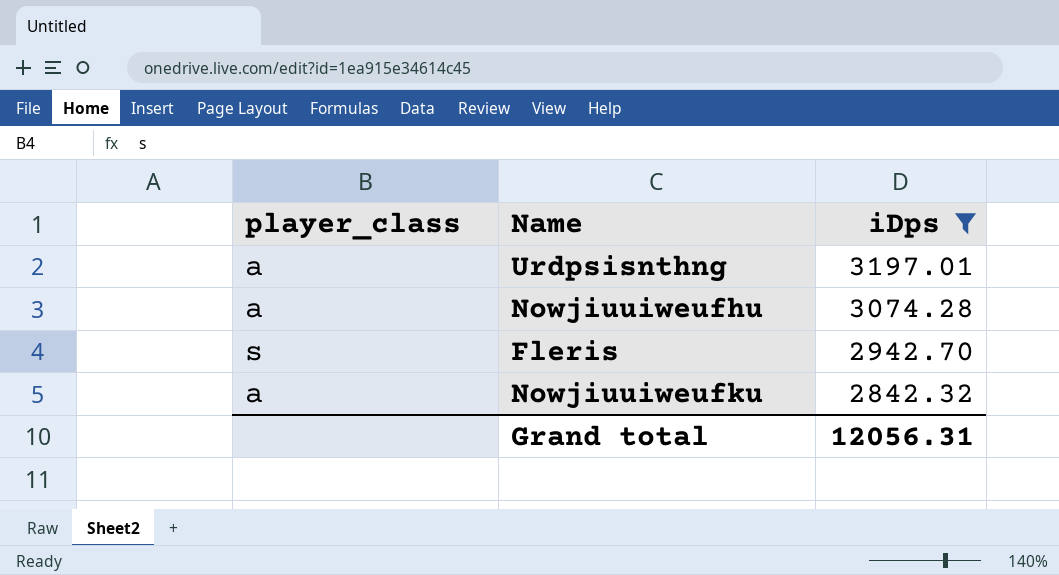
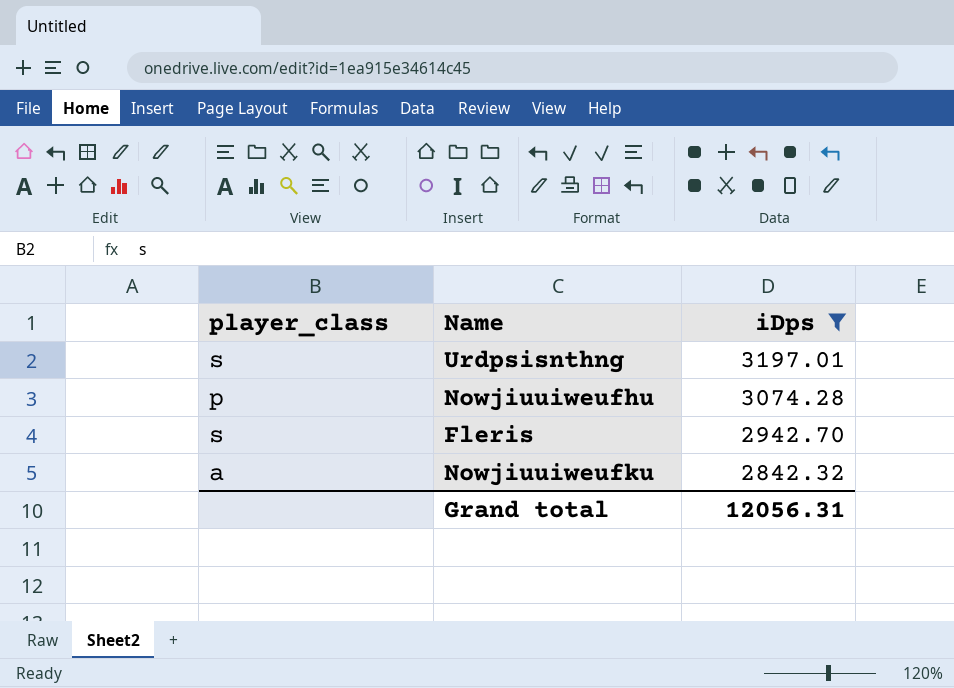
Urdpsisnthng | player_class: a -> s
Nowjiuuiweufhu | player_class: a -> p

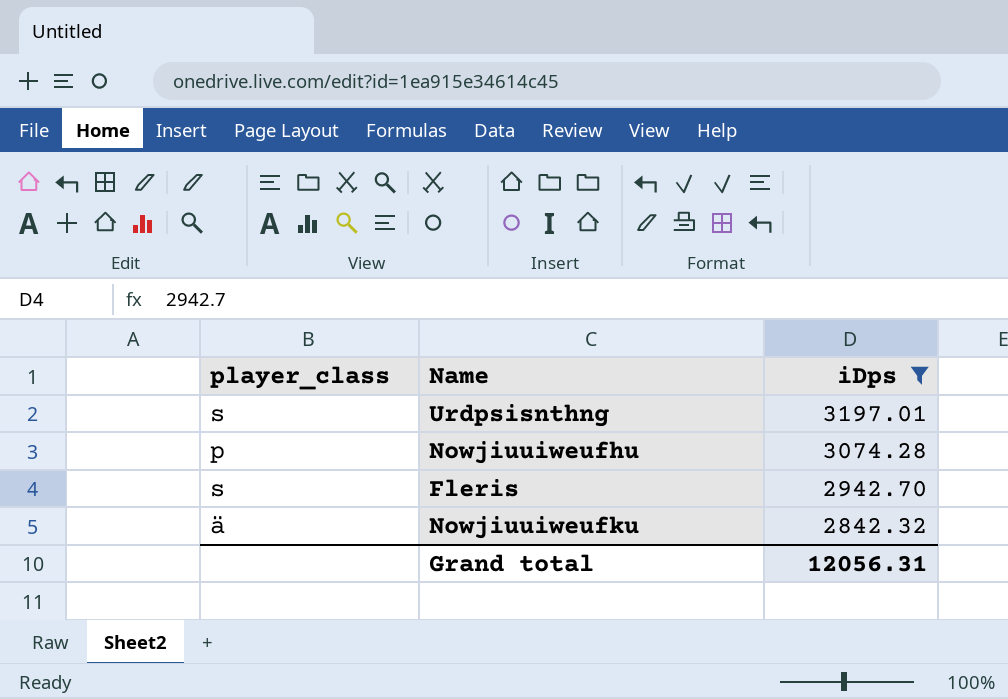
Nowjiuuiweufku | player_class: a -> ä

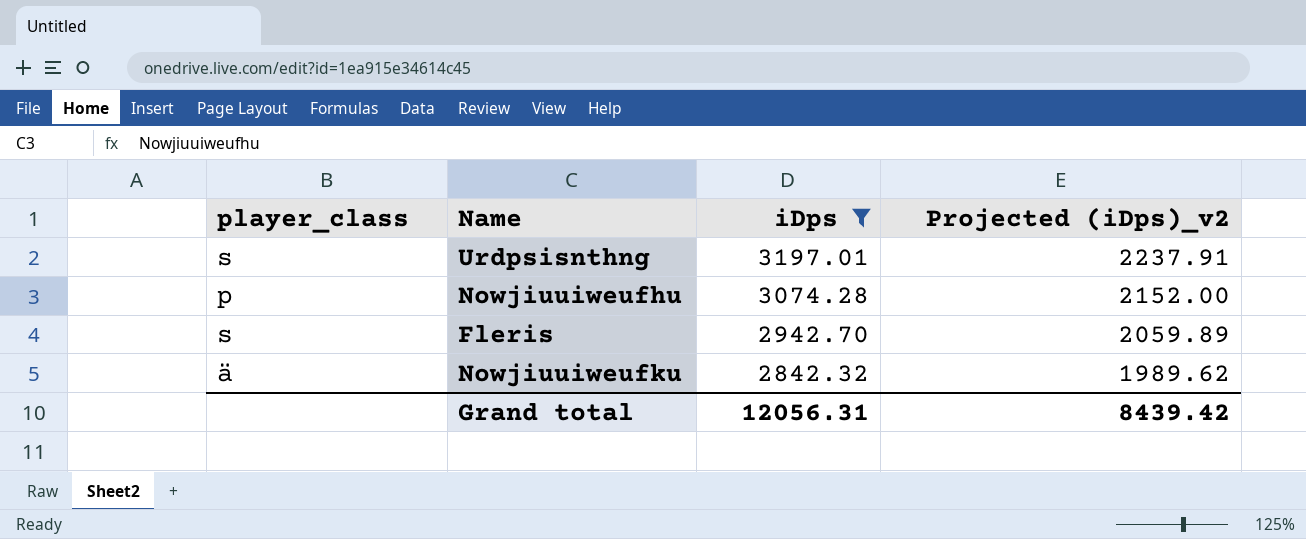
column Projected (iDps)_v2 | formula: none -> [iDps] * 0.7

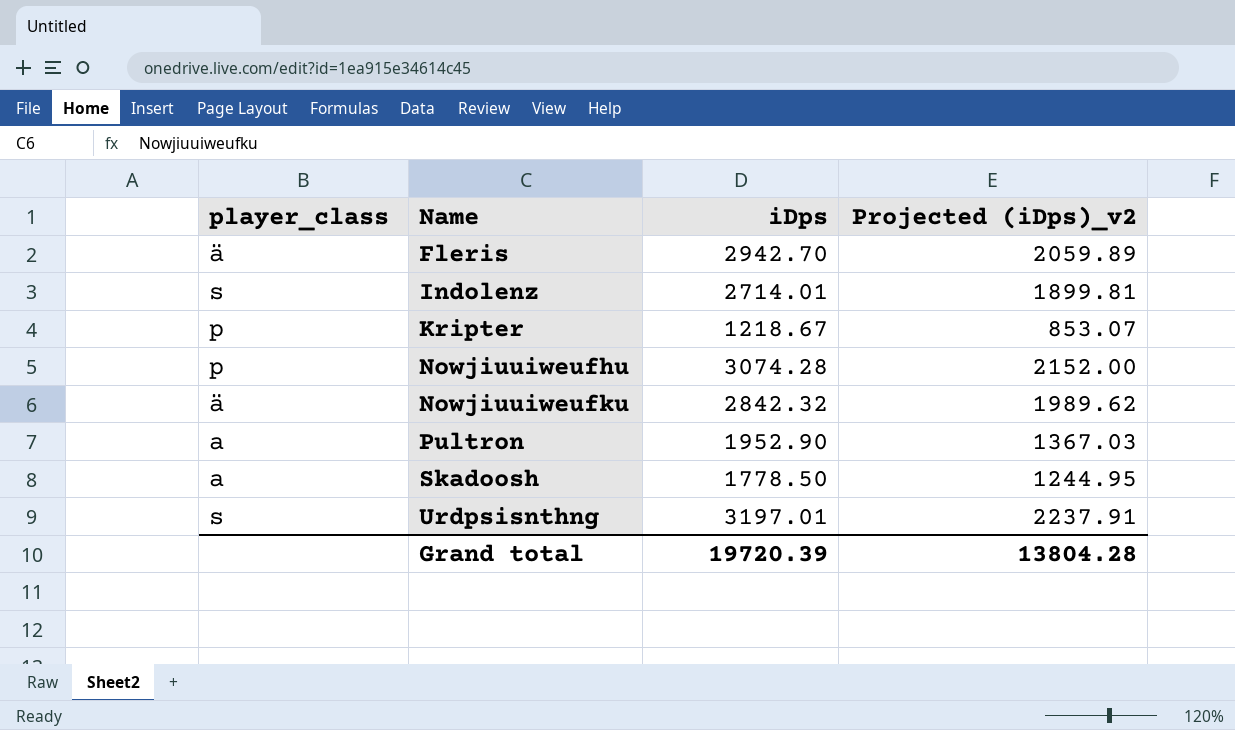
filter: iDps >= 2842.32 -> none
row order: iDps descending -> Name ascending
Fleris | player_class: s -> ä
Grand total | iDps: 12056.31 -> 19720.39
Grand total | Projected (iDps)_v2: 8439.42 -> 13804.28

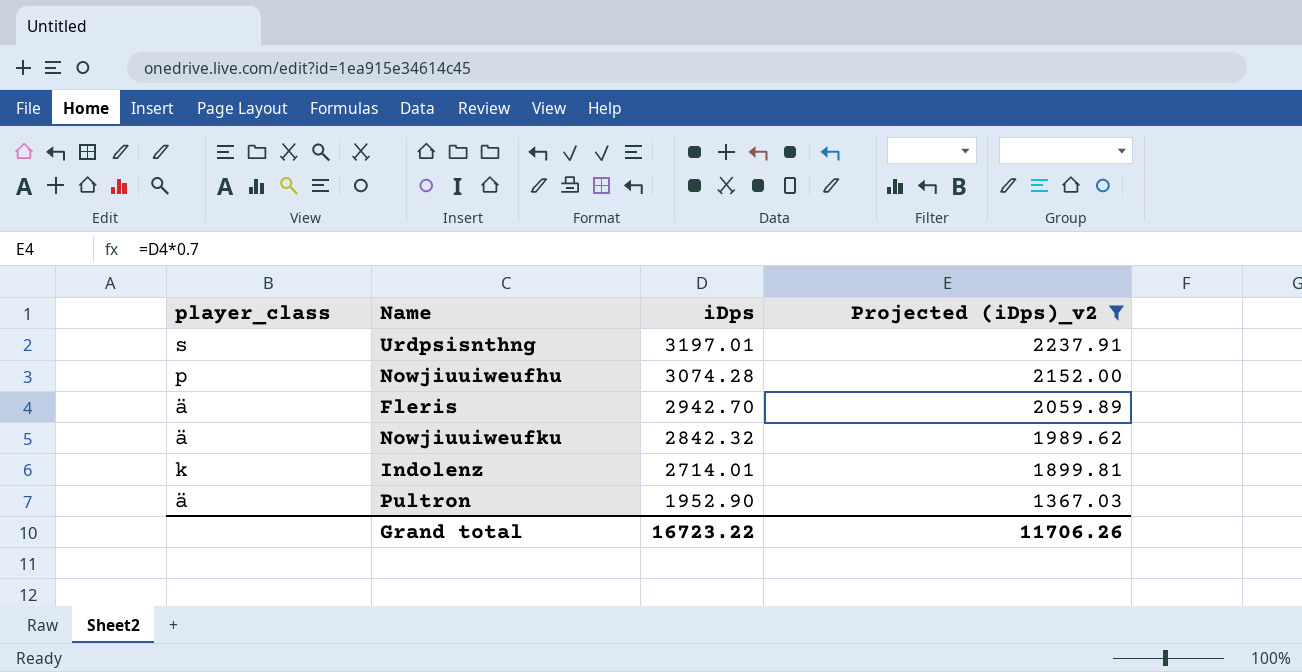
filter: none -> Projected (iDps)_v2 >= 1367.03
row order: Name ascending -> iDps descending
Indolenz | player_class: s -> k
Pultron | player_class: a -> ä
Grand total | iDps: 19720.39 -> 16723.22
Grand total | Projected (iDps)_v2: 13804.28 -> 11706.26

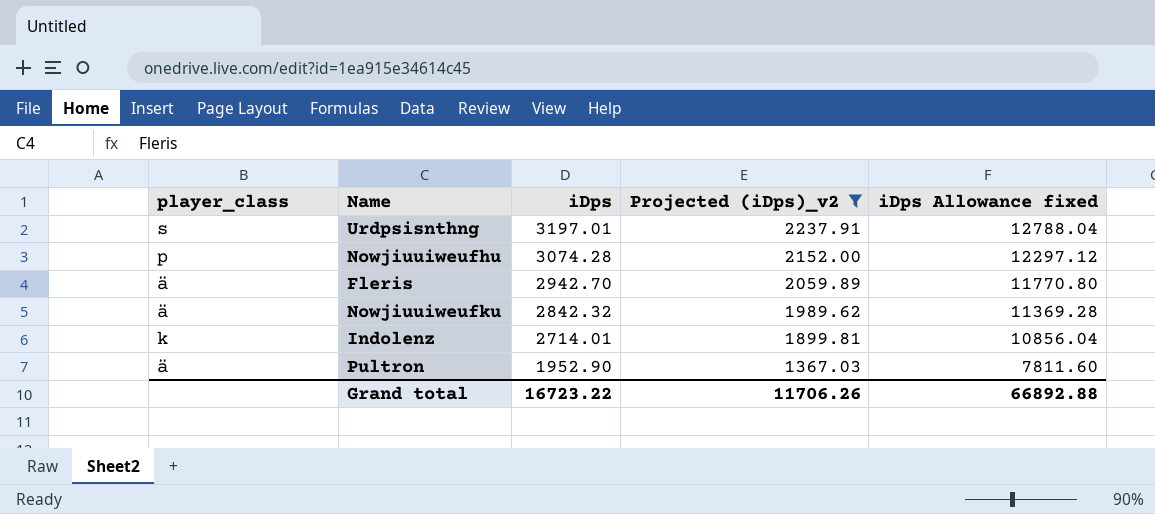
column iDps Allowance fixed | formula: none -> [iDps] * 4

